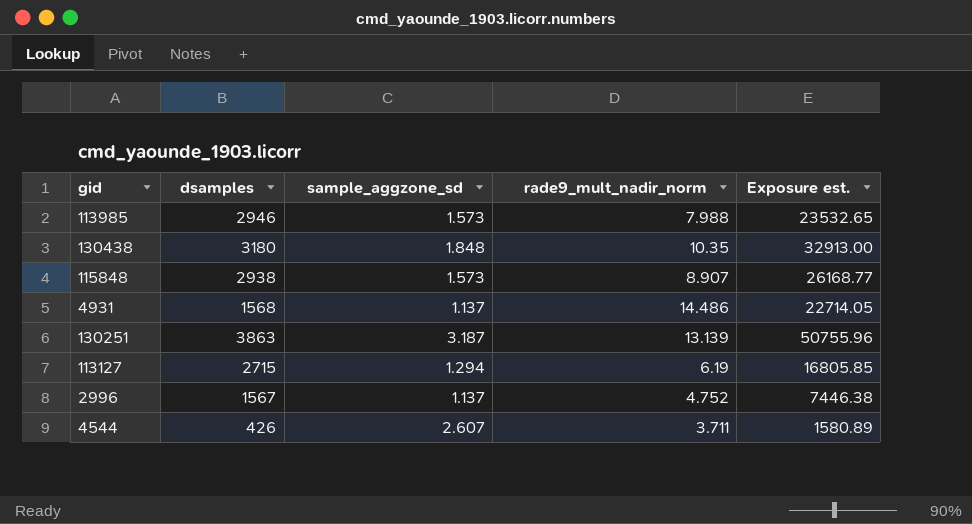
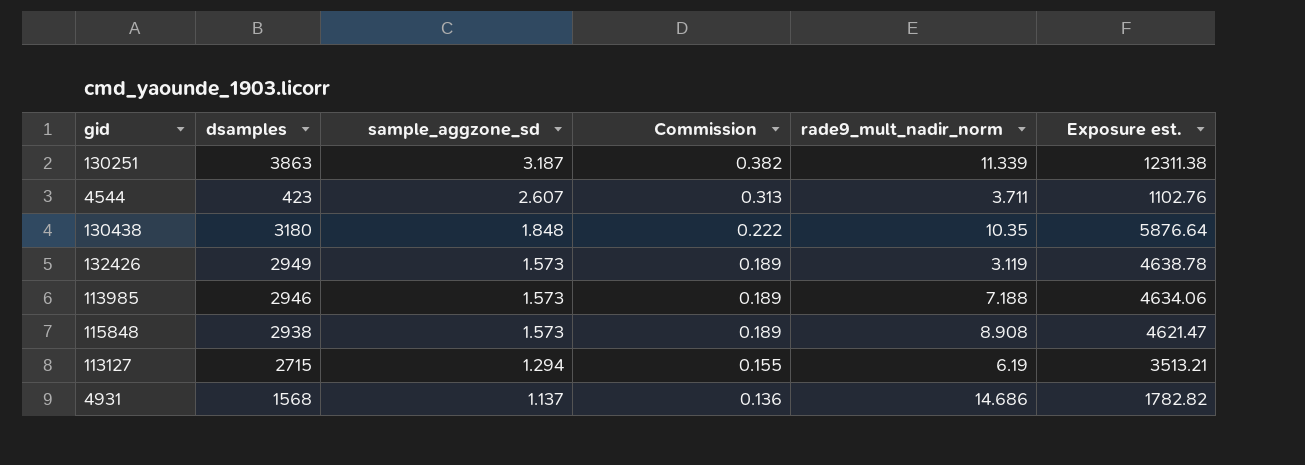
row order: none -> sample_aggzone_sd descending
column Commission | formula: none -> [sample_aggzone_sd] * 0.12
column Exposure est. | formula: [dsamples] * [rade9_mult_nadir_norm] -> [dsamples] * [sample_aggzone_sd]
row 2996: 1567 | 1.137 | 4.752 | 7446.38 -> none
130251 | rade9_mult_nadir_norm: 13.139 -> 11.339
4544 | dsamples: 426 -> 423
row 132426: none -> 2949 | 1.573 | 0.189 | 3.119 | 4638.78
113985 | rade9_mult_nadir_norm: 7.988 -> 7.188
115848 | rade9_mult_nadir_norm: 8.907 -> 8.908
4931 | rade9_mult_nadir_norm: 14.486 -> 14.686

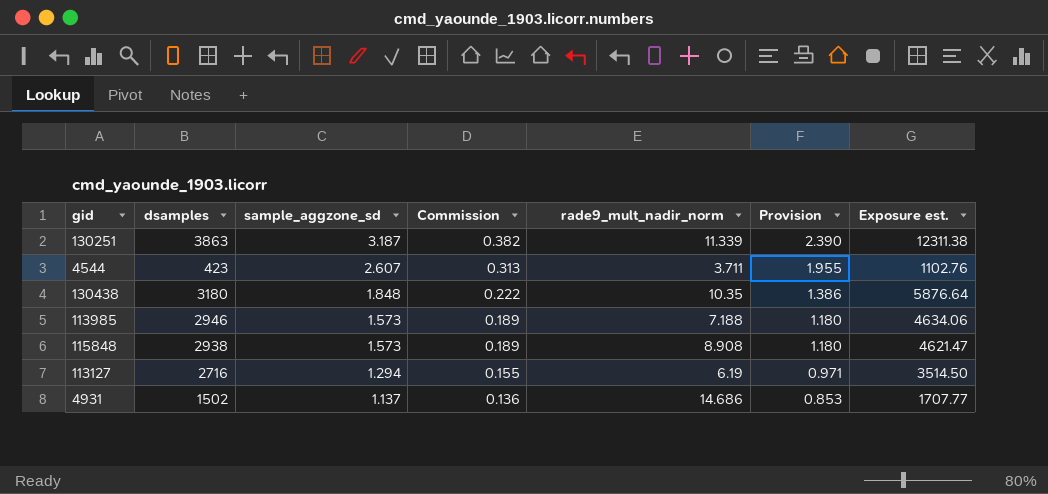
column Provision | formula: none -> [sample_aggzone_sd] * 0.75
row 132426: 2949 | 1.573 | 0.189 | 3.119 | 4638.78 -> none
113127 | dsamples: 2715 -> 2716
113127 | Exposure est.: 3513.21 -> 3514.50
4931 | dsamples: 1568 -> 1502
4931 | Exposure est.: 1782.82 -> 1707.77

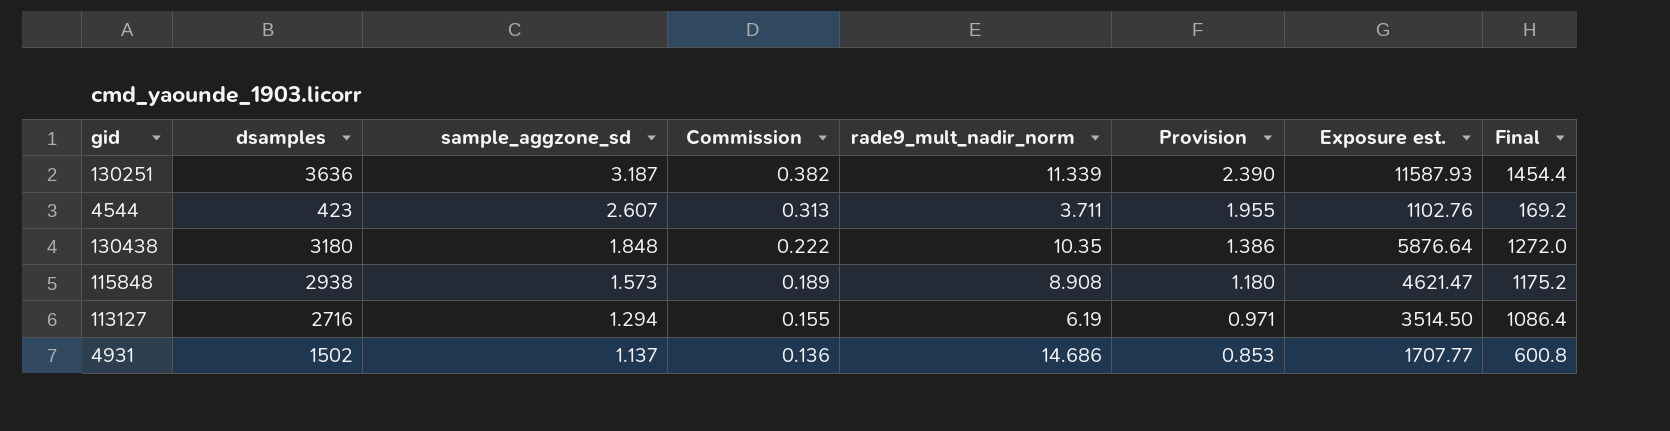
column Final | formula: none -> [dsamples] * 0.4
row 113985: 2946 | 1.573 | 0.189 | 7.188 | 1.180 | 4634.06 -> none
130251 | dsamples: 3863 -> 3636
130251 | Exposure est.: 12311.38 -> 11587.93

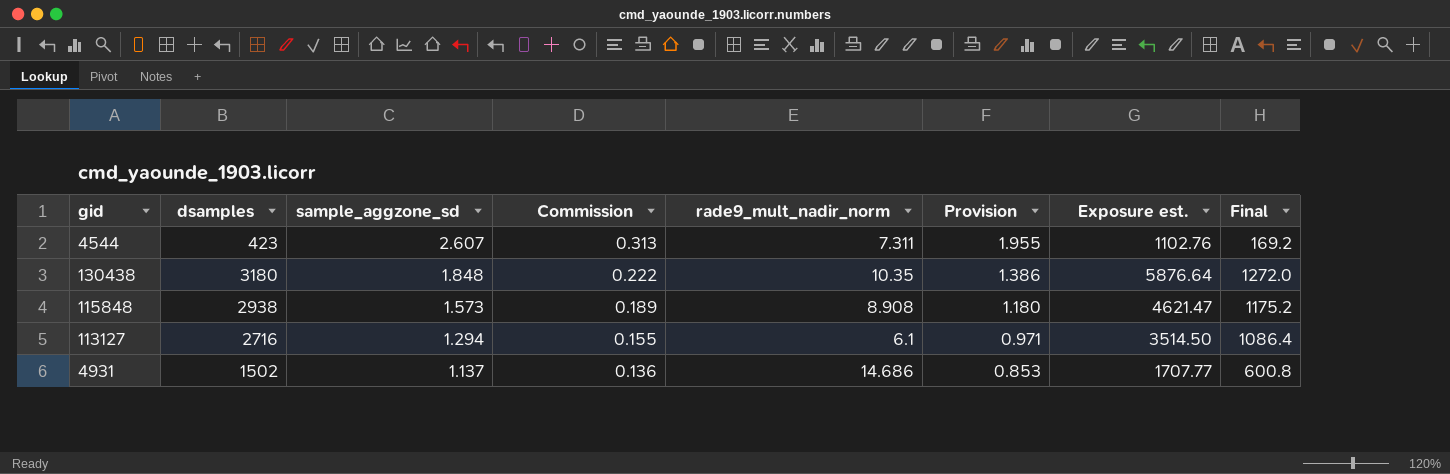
row 130251: 3636 | 3.187 | 0.382 | 11.339 | 2.390 | 11587.93 | 1454.4 -> none
4544 | rade9_mult_nadir_norm: 3.711 -> 7.311
113127 | rade9_mult_nadir_norm: 6.19 -> 6.1

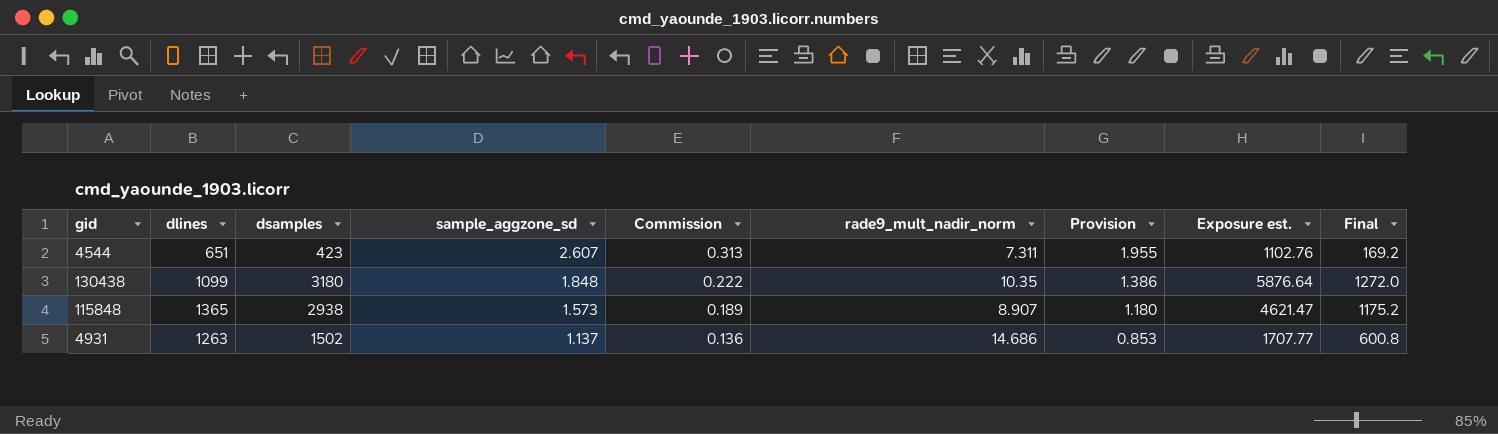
column dlines | position: none -> 2
row 113127: 2716 | 1.294 | 0.155 | 6.1 | 0.971 | 3514.50 | 1086.4 -> none
115848 | rade9_mult_nadir_norm: 8.908 -> 8.907

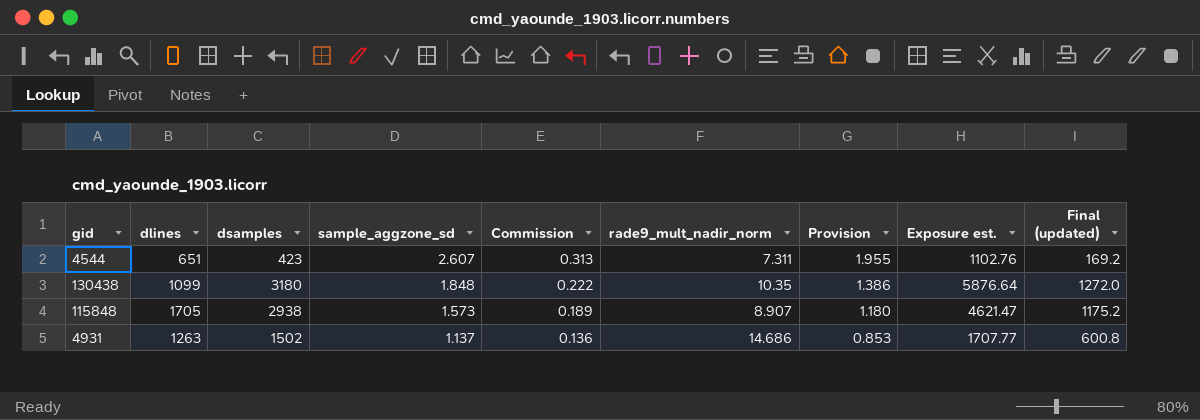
column name: Final -> Final (updated)
115848 | dlines: 1365 -> 1705

